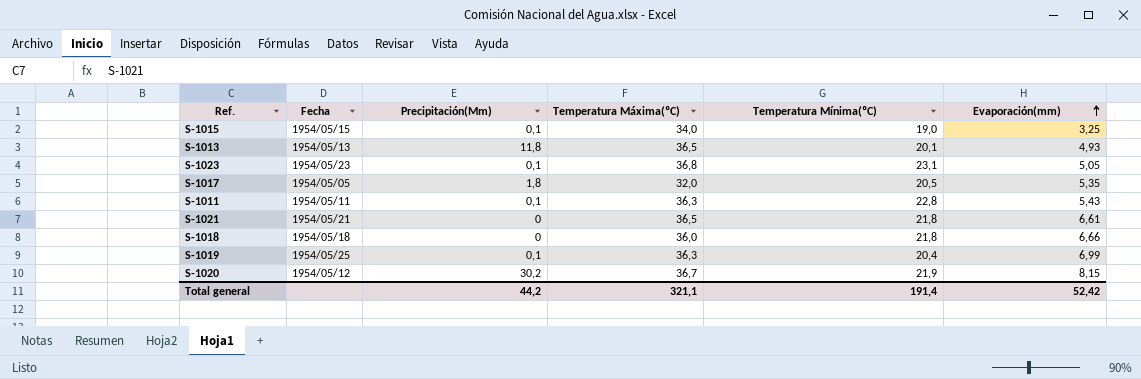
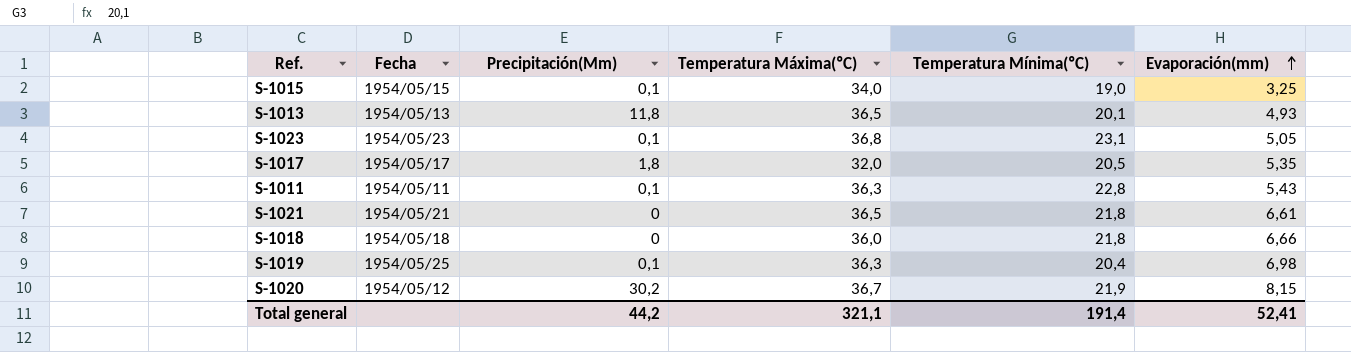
S-1017 | Fecha: 1954/05/05 -> 1954/05/17
S-1019 | Evaporación(mm): 6,99 -> 6,98
Total general | Evaporación(mm): 52,42 -> 52,41

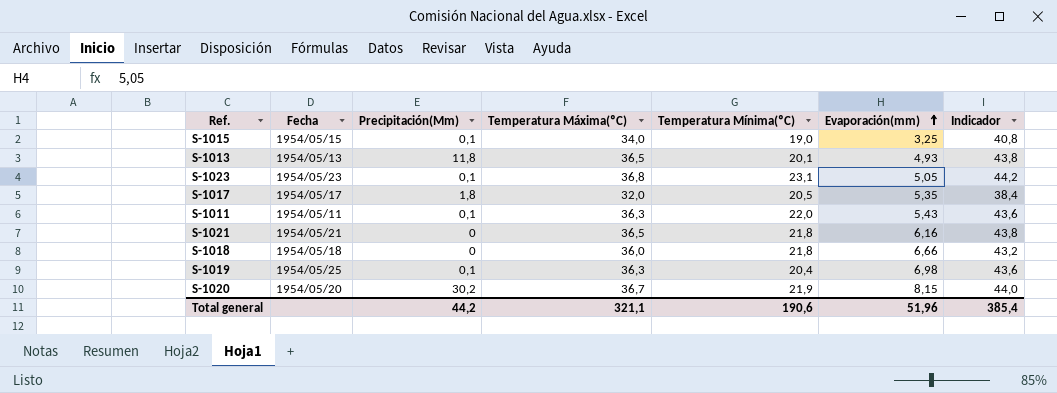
column Indicador | formula: none -> [Temperatura Máxima(ºC)] * 1,2
S-1011 | Temperatura Mínima(ºC): 22,8 -> 22,0
S-1021 | Evaporación(mm): 6,61 -> 6,16
S-1020 | Fecha: 1954/05/12 -> 1954/05/20
Total general | Temperatura Mínima(ºC): 191,4 -> 190,6
Total general | Evaporación(mm): 52,41 -> 51,96

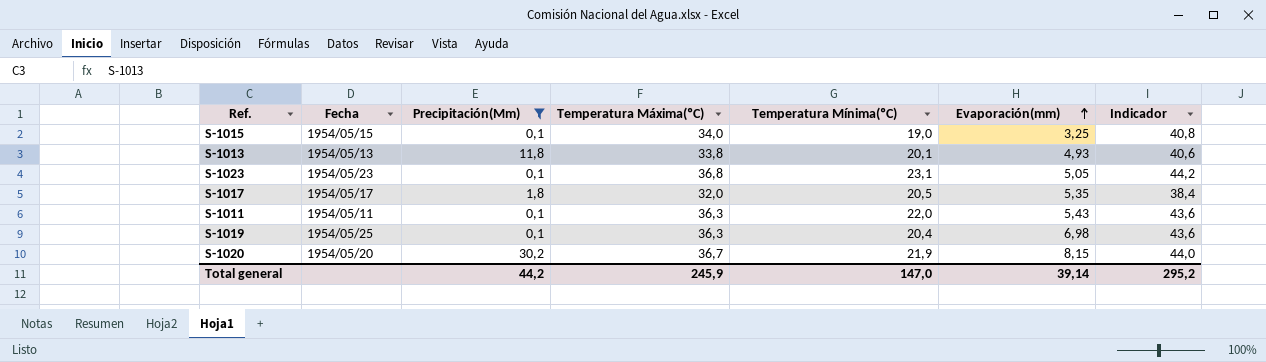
filter: none -> Precipitación(Mm) != 0
S-1013 | Temperatura Máxima(ºC): 36,5 -> 33,8
S-1013 | Indicador: 43,8 -> 40,6
Total general | Temperatura Máxima(ºC): 321,1 -> 245,9
Total general | Temperatura Mínima(ºC): 190,6 -> 147,0
Total general | Evaporación(mm): 51,96 -> 39,14
Total general | Indicador: 385,4 -> 295,2

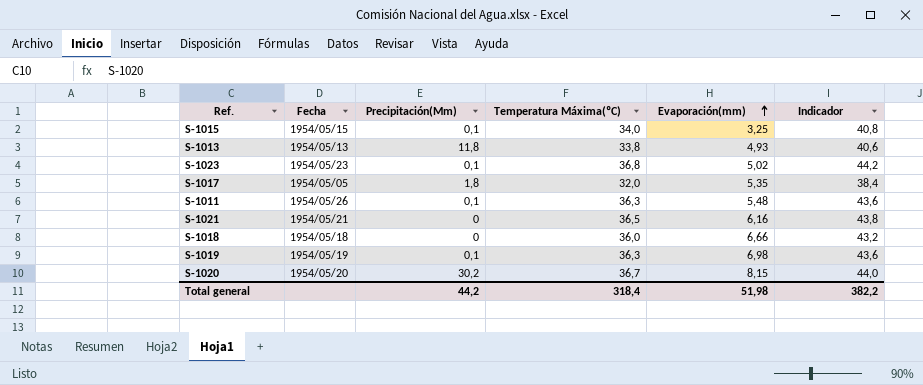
filter: Precipitación(Mm) != 0 -> none
column Temperatura Mínima(ºC) | position: 5 -> none
S-1023 | Evaporación(mm): 5,05 -> 5,02
S-1017 | Fecha: 1954/05/17 -> 1954/05/05
S-1011 | Fecha: 1954/05/11 -> 1954/05/26
S-1011 | Evaporación(mm): 5,43 -> 5,48
S-1019 | Fecha: 1954/05/25 -> 1954/05/19
Total general | Temperatura Máxima(ºC): 245,9 -> 318,4
Total general | Evaporación(mm): 39,14 -> 51,98
Total general | Indicador: 295,2 -> 382,2

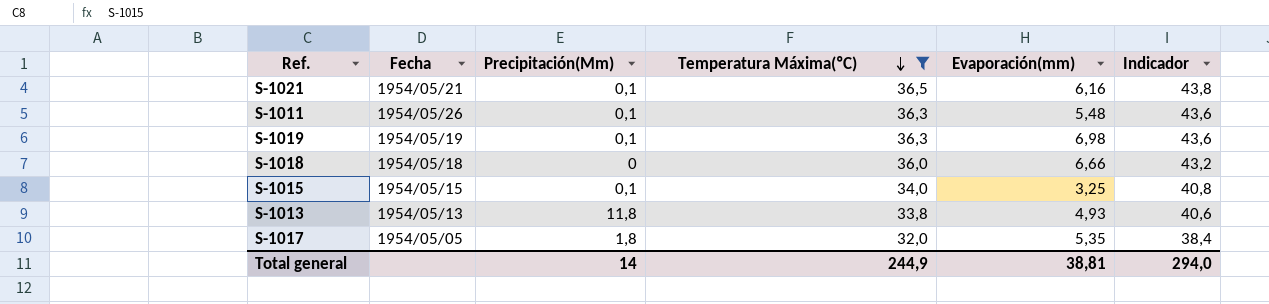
filter: none -> Temperatura Máxima(ºC) <= 36,5
row order: Evaporación(mm) ascending -> Temperatura Máxima(ºC) descending
S-1021 | Precipitación(Mm): 0 -> 0,1
Total general | Precipitación(Mm): 44,2 -> 14
Total general | Temperatura Máxima(ºC): 318,4 -> 244,9
Total general | Evaporación(mm): 51,98 -> 38,81
Total general | Indicador: 382,2 -> 294,0

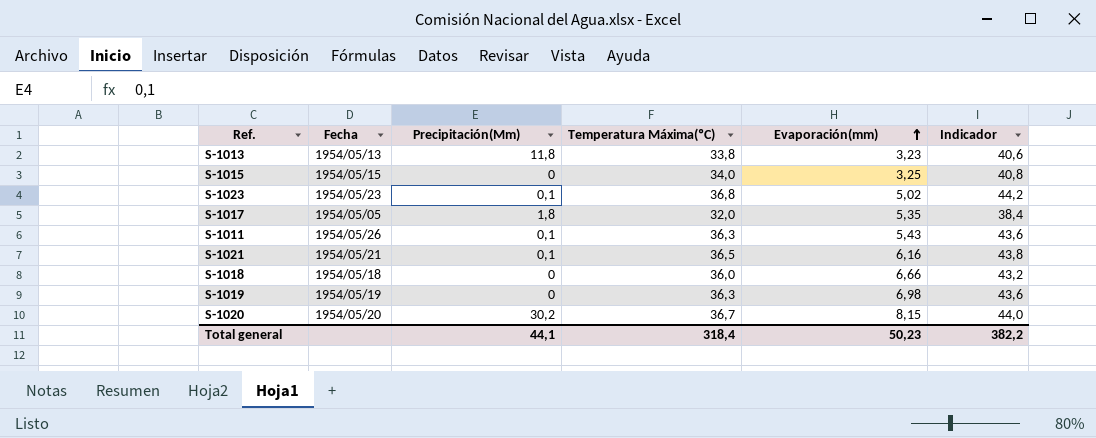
filter: Temperatura Máxima(ºC) <= 36,5 -> none
row order: Temperatura Máxima(ºC) descending -> Evaporación(mm) ascending
S-1013 | Evaporación(mm): 4,93 -> 3,23
S-1015 | Precipitación(Mm): 0,1 -> 0
S-1011 | Evaporación(mm): 5,48 -> 5,43
S-1019 | Precipitación(Mm): 0,1 -> 0
Total general | Precipitación(Mm): 14 -> 44,1
Total general | Temperatura Máxima(ºC): 244,9 -> 318,4
Total general | Evaporación(mm): 38,81 -> 50,23
Total general | Indicador: 294,0 -> 382,2

